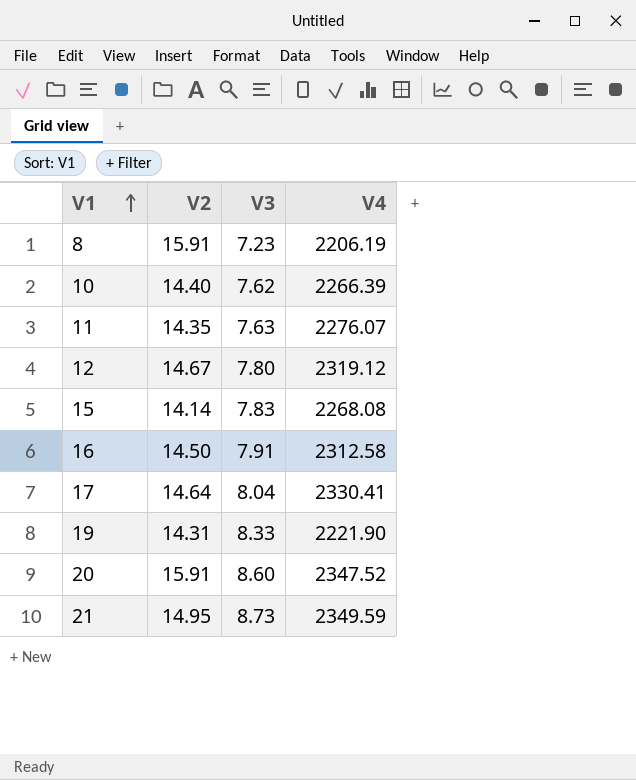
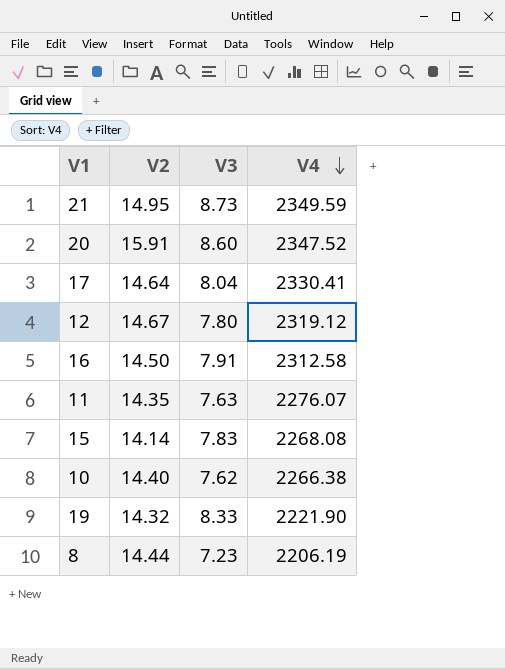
row order: V1 ascending -> V4 descending
10 | V4: 2266.39 -> 2266.38
19 | V2: 14.31 -> 14.32
8 | V2: 15.91 -> 14.44

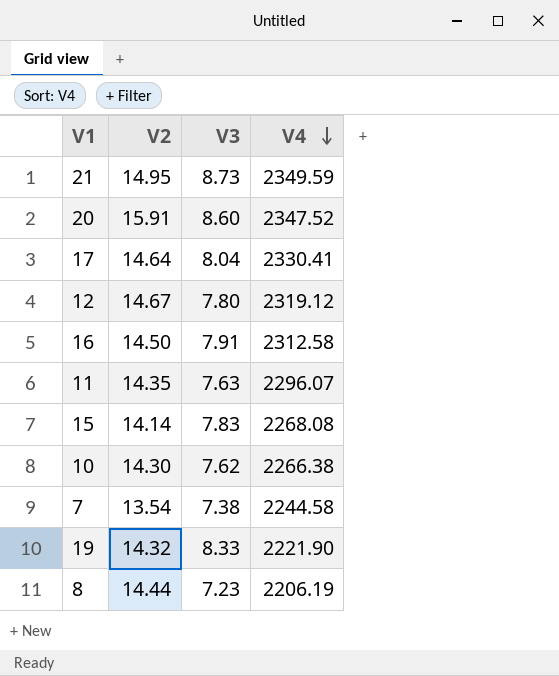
11 | V4: 2276.07 -> 2296.07
10 | V2: 14.40 -> 14.30
row 7: none -> 13.54 | 7.38 | 2244.58

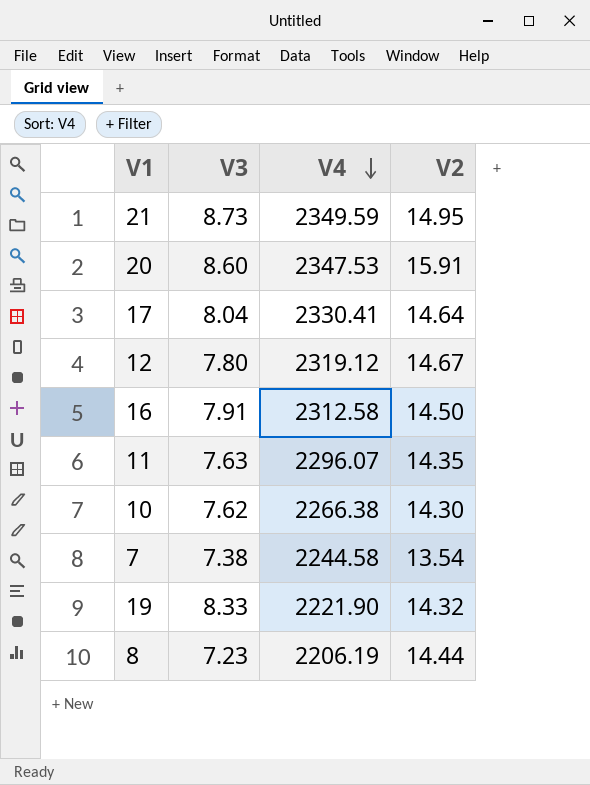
column V2 | position: 2 -> 4
row 15: 14.14 | 7.83 | 2268.08 -> none
20 | V4: 2347.52 -> 2347.53

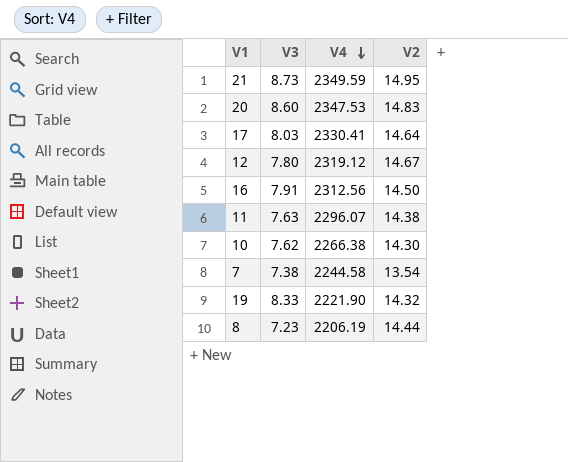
20 | V2: 15.91 -> 14.83
17 | V3: 8.04 -> 8.03
16 | V4: 2312.58 -> 2312.56
11 | V2: 14.35 -> 14.38

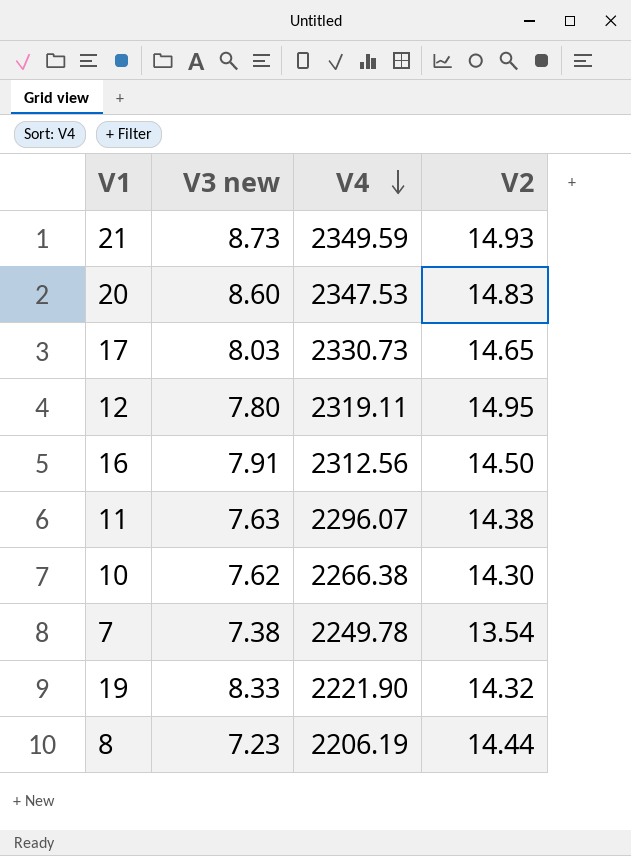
column name: V3 -> V3 new
21 | V2: 14.95 -> 14.93
17 | V4: 2330.41 -> 2330.73
17 | V2: 14.64 -> 14.65
12 | V4: 2319.12 -> 2319.11
12 | V2: 14.67 -> 14.95
7 | V4: 2244.58 -> 2249.78

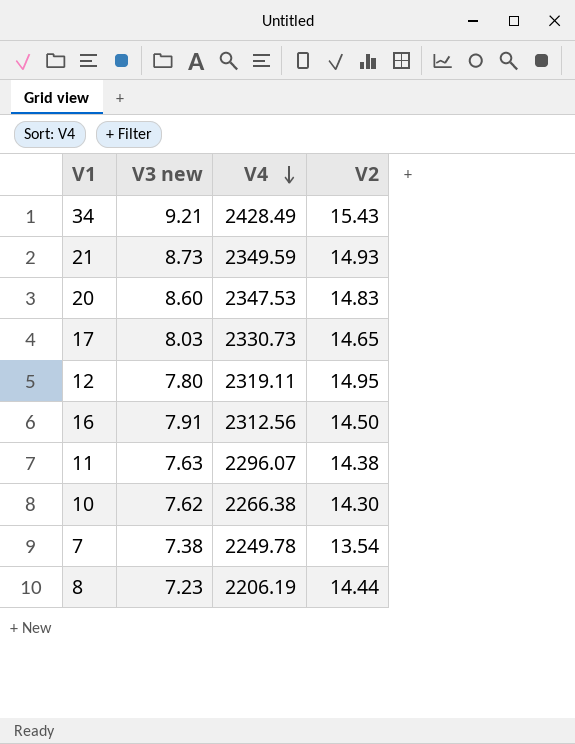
row 19: 8.33 | 2221.90 | 14.32 -> none
row 34: none -> 9.21 | 2428.49 | 15.43

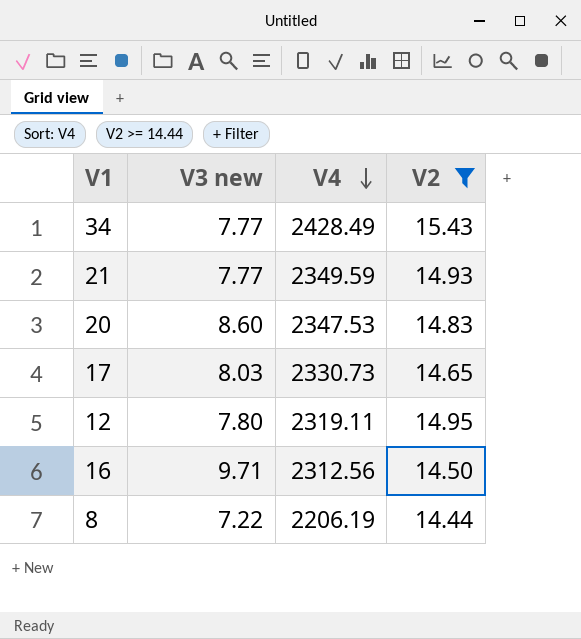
filter: none -> V2 >= 14.44
34 | V3 new: 9.21 -> 7.77
21 | V3 new: 8.73 -> 7.77
16 | V3 new: 7.91 -> 9.71
8 | V3 new: 7.23 -> 7.22

